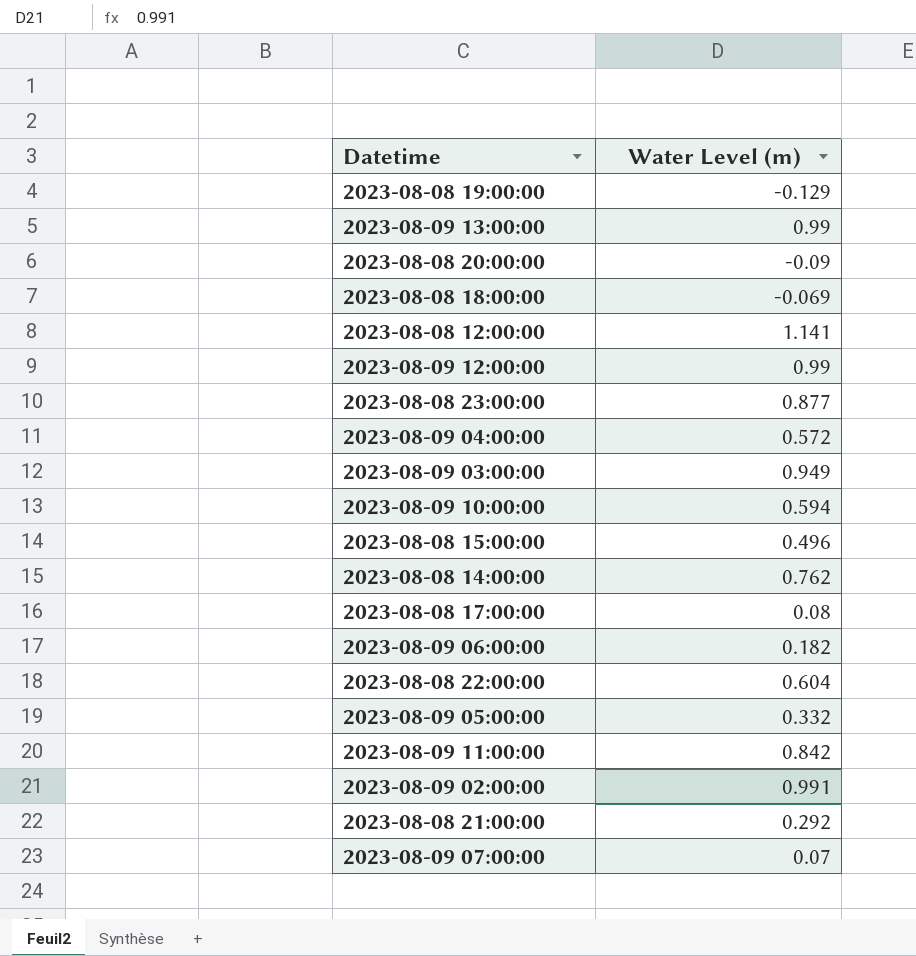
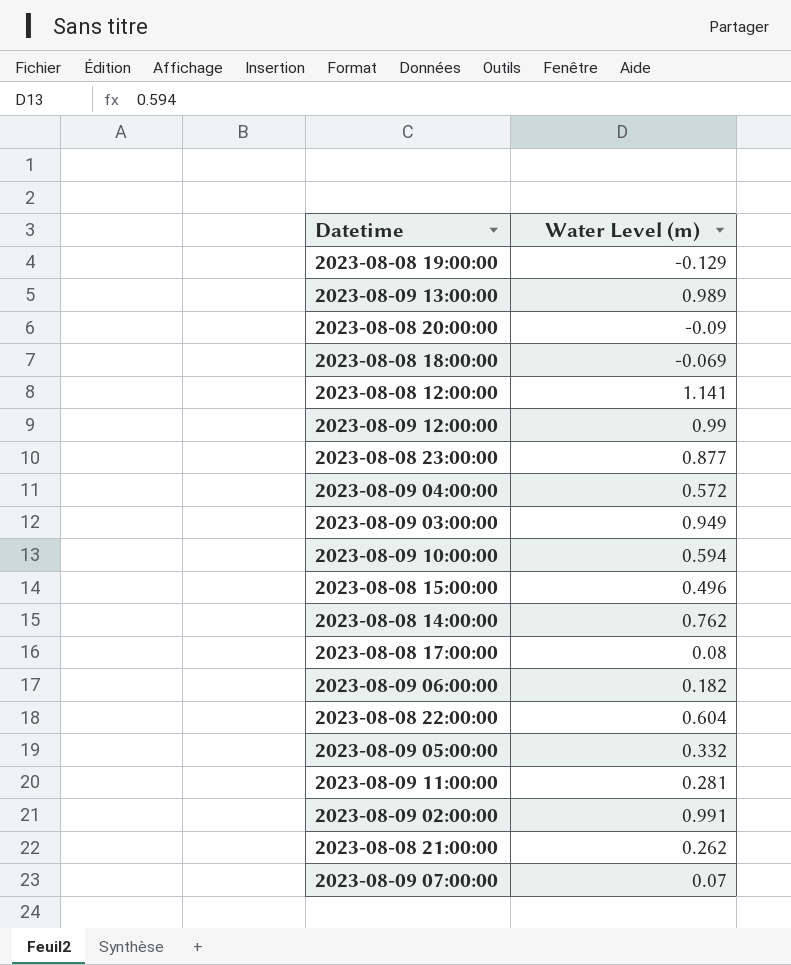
2023-08-09 13:00:00 | Water Level (m): 0.99 -> 0.989
2023-08-09 11:00:00 | Water Level (m): 0.842 -> 0.281
2023-08-08 21:00:00 | Water Level (m): 0.292 -> 0.262

